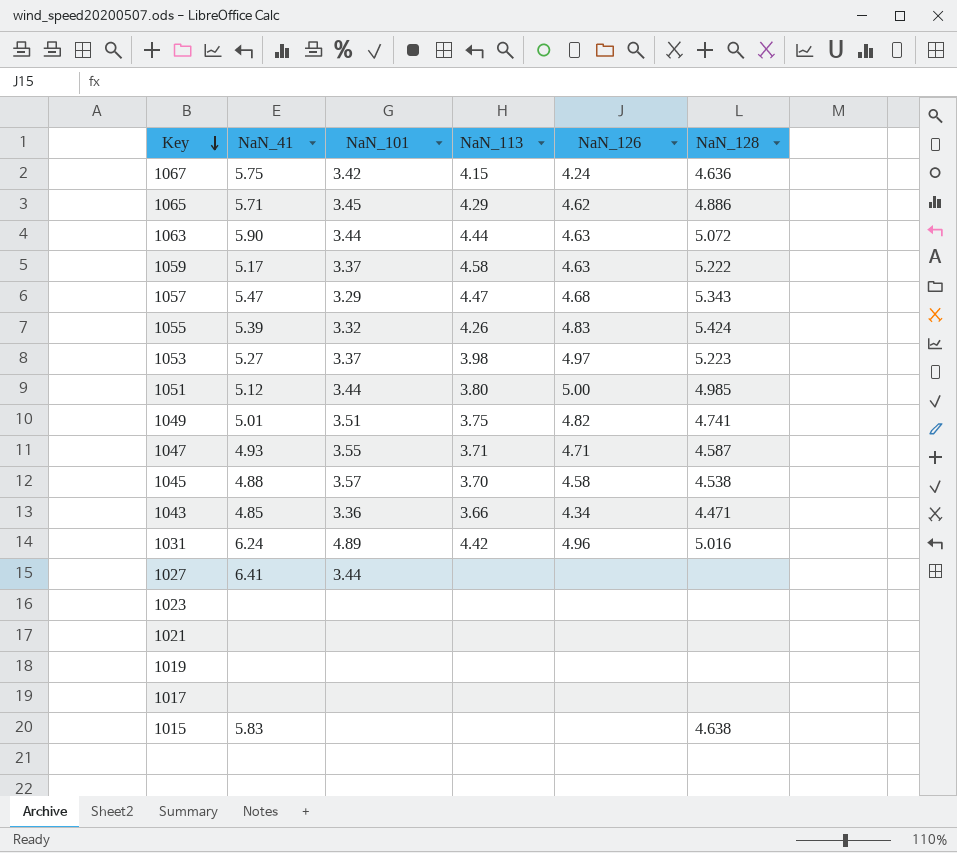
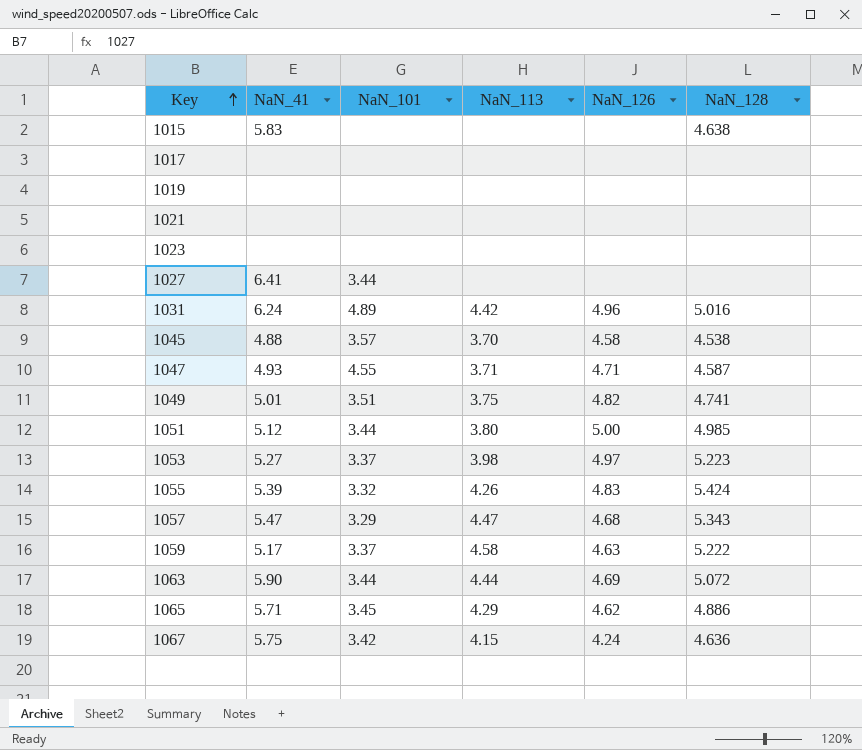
row order: Key descending -> Key ascending
row 1043: 4.85 | 3.36 | 3.66 | 4.34 | 4.471 -> none
1047 | NaN_101: 3.55 -> 4.55
1063 | NaN_126: 4.63 -> 4.69

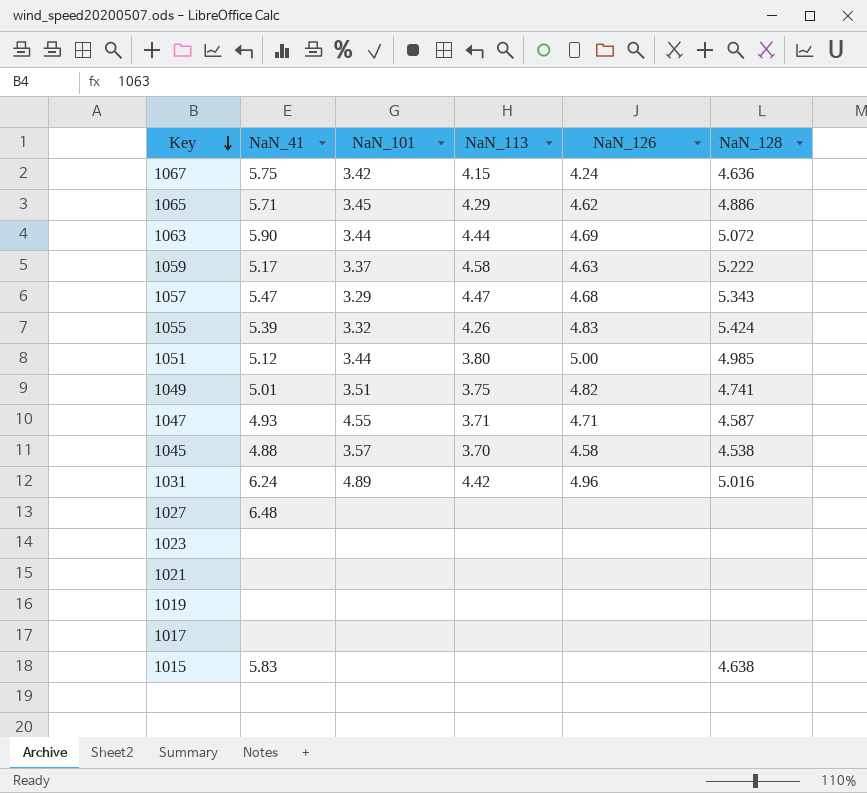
row order: Key ascending -> Key descending
row 1053: 5.27 | 3.37 | 3.98 | 4.97 | 5.223 -> none
1027 | NaN_41: 6.41 -> 6.48
1027 | NaN_101: 3.44 -> none

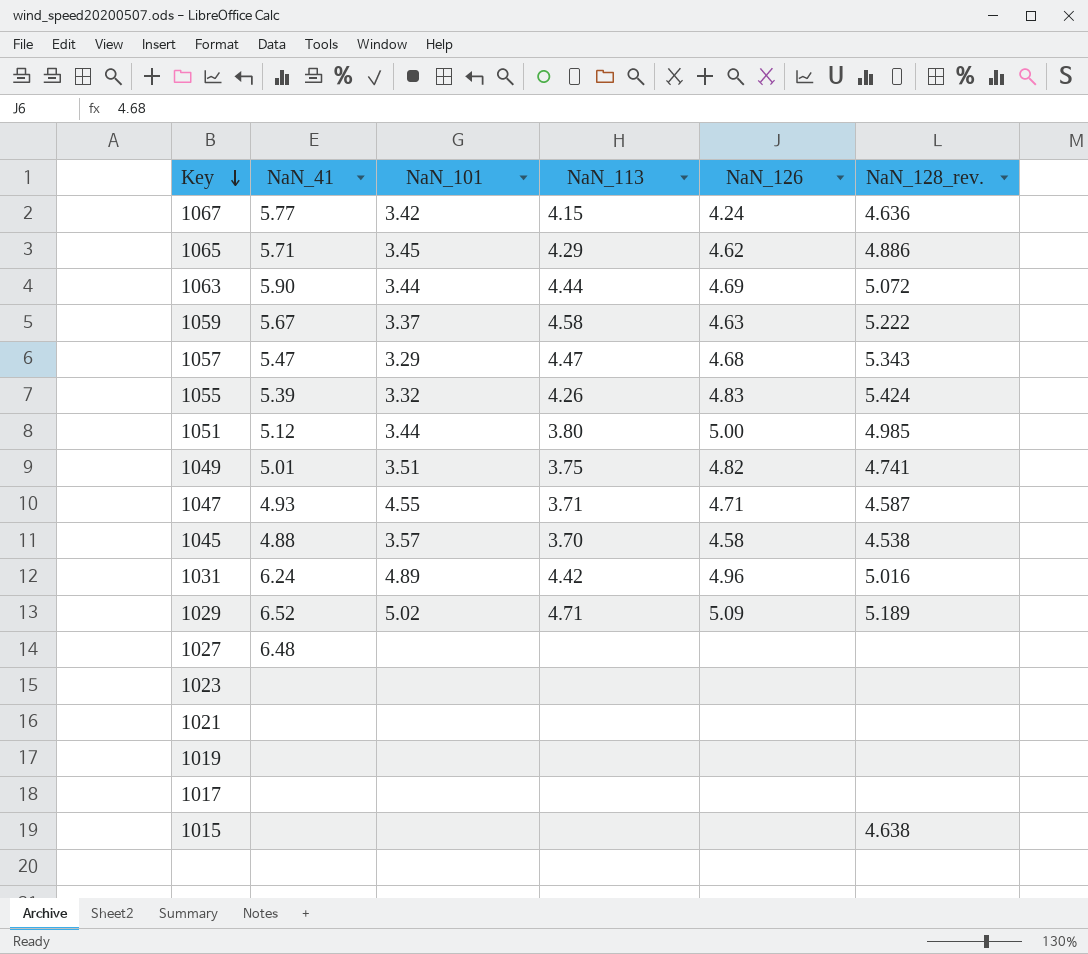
column name: NaN_128 -> NaN_128_rev.
1067 | NaN_41: 5.75 -> 5.77
1059 | NaN_41: 5.17 -> 5.67
row 1029: none -> 6.52 | 5.02 | 4.71 | 5.09 | 5.189
1015 | NaN_41: 5.83 -> none

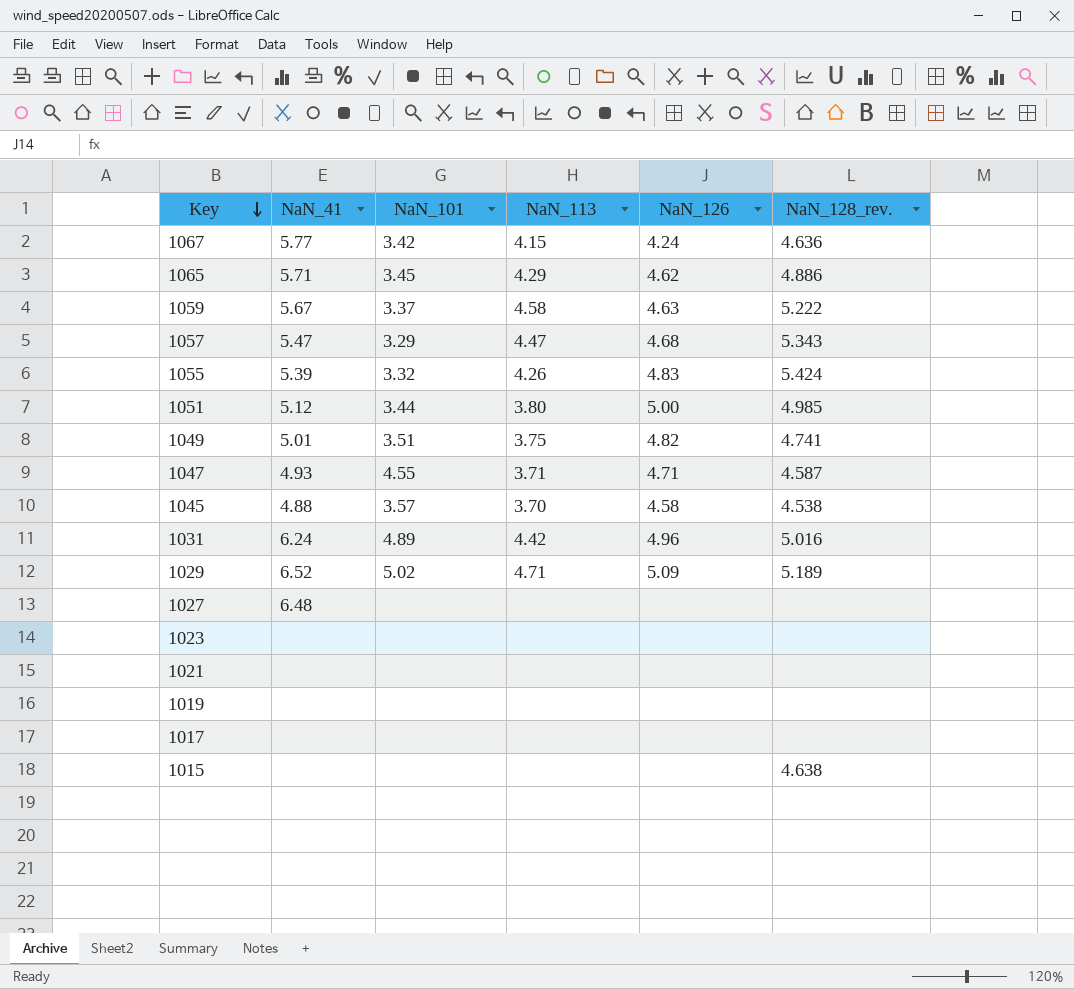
row 1063: 5.90 | 3.44 | 4.44 | 4.69 | 5.072 -> none

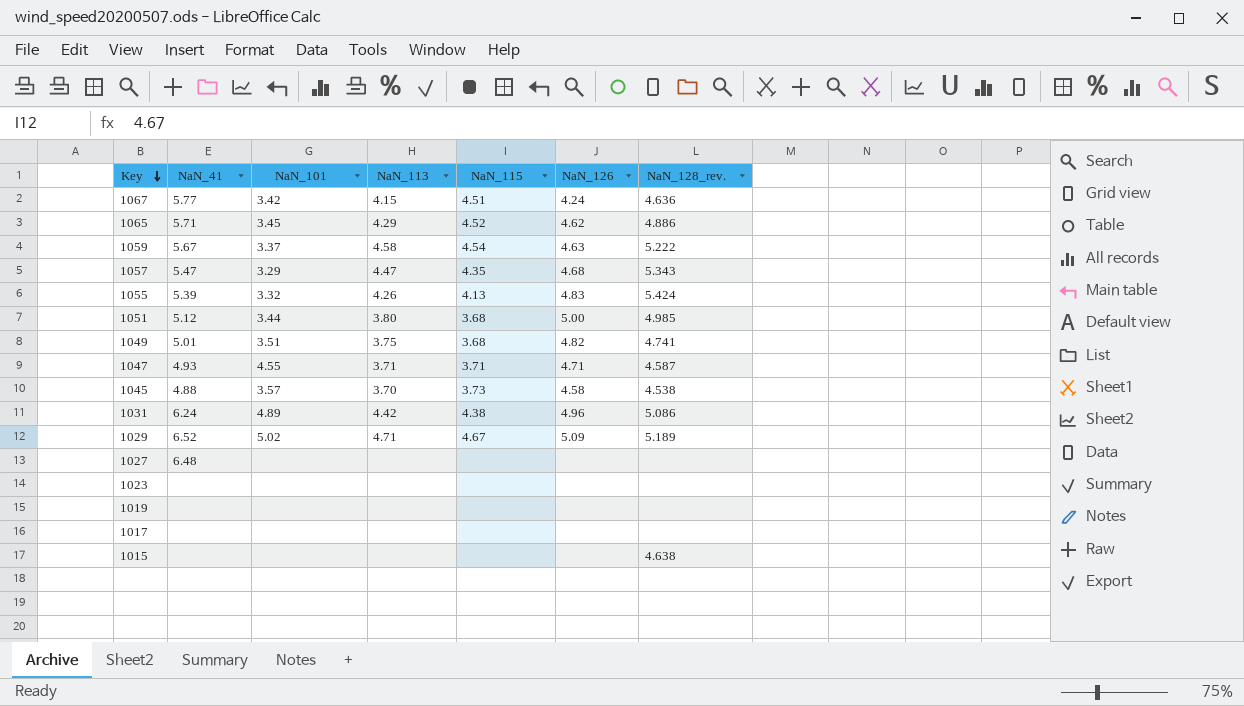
column NaN_115 | position: none -> 5
row 1021: none | none | none | none | none -> none
1031 | NaN_128_rev.: 5.016 -> 5.086

